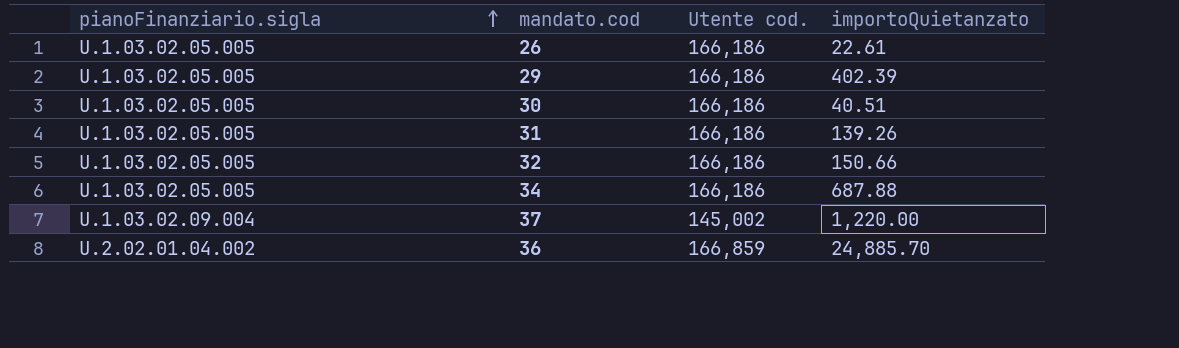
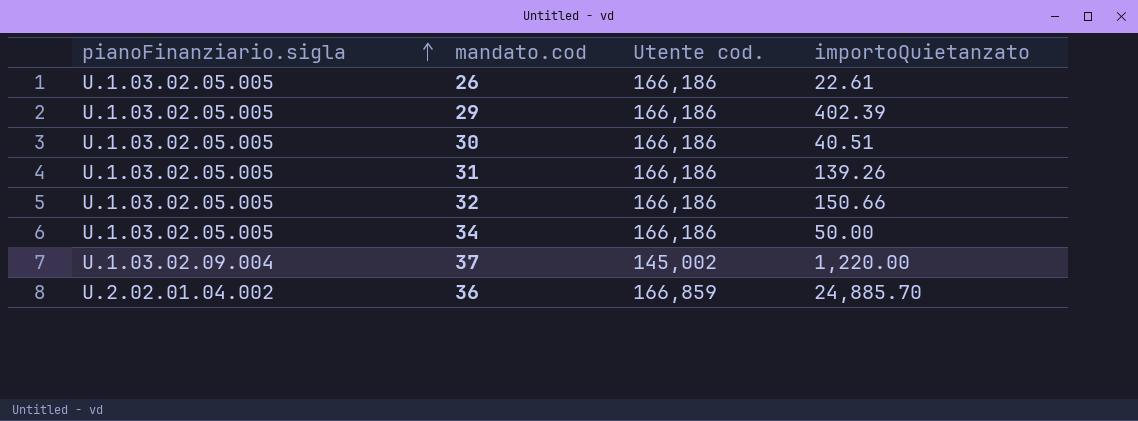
34 | importoQuietanzato: 687.88 -> 50.00

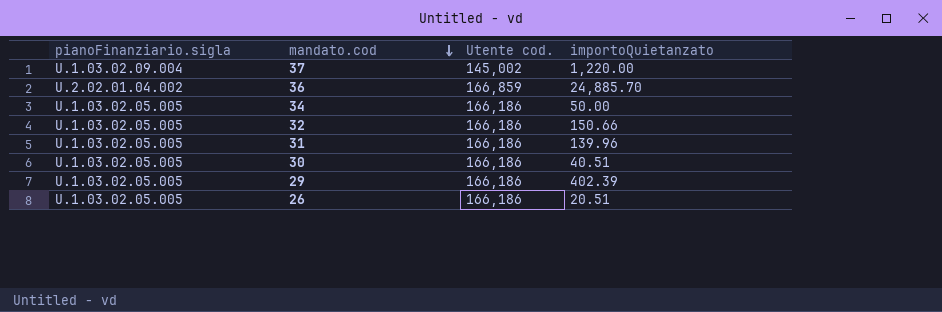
row order: pianoFinanziario.sigla ascending -> mandato.cod descending
31 | importoQuietanzato: 139.26 -> 139.96
26 | importoQuietanzato: 22.61 -> 20.51

